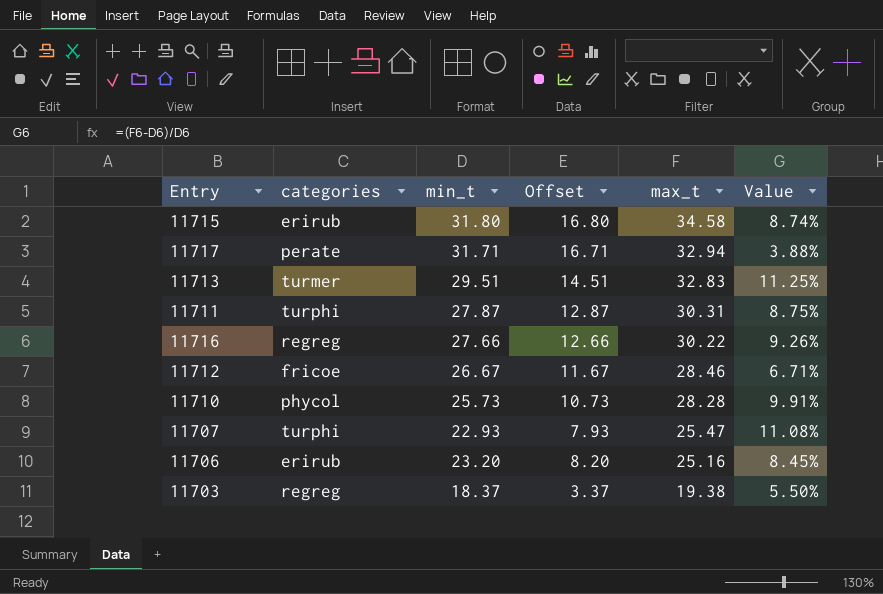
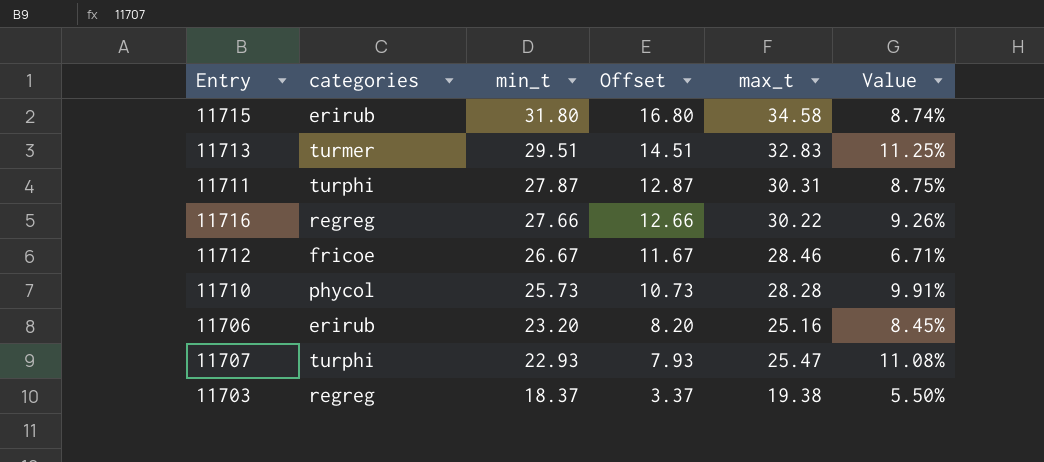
row order: max_t descending -> min_t descending
row 11717: perate | 31.71 | 16.71 | 32.94 | 3.88% -> none

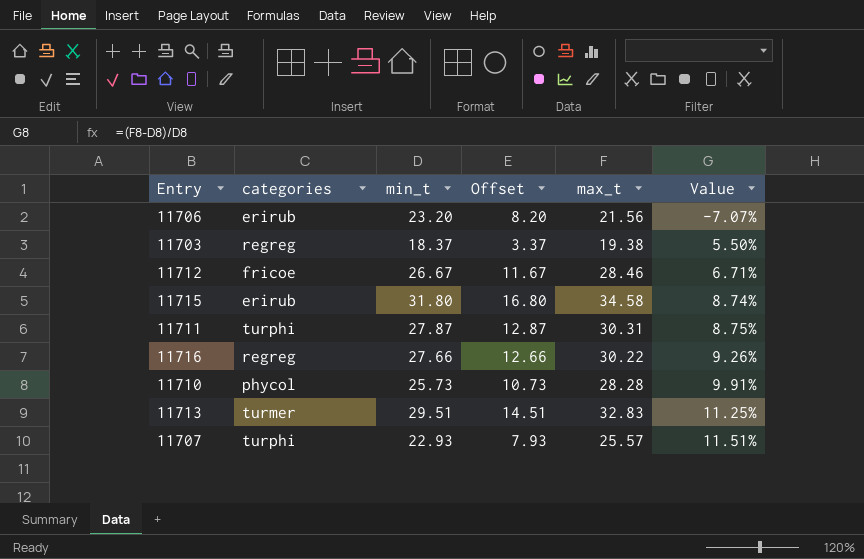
row order: min_t descending -> Value ascending
11706 | max_t: 25.16 -> 21.56
11706 | Value: 8.45% -> -7.07%
11707 | max_t: 25.47 -> 25.57
11707 | Value: 11.08% -> 11.51%

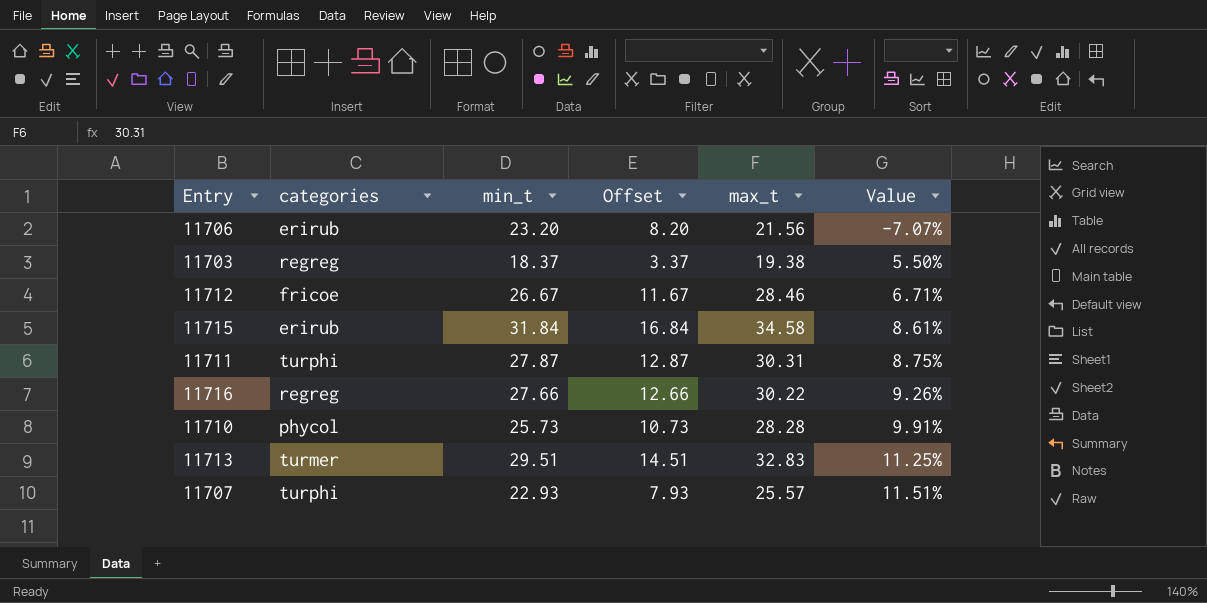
11715 | min_t: 31.80 -> 31.84
11715 | Offset: 16.80 -> 16.84
11715 | Value: 8.74% -> 8.61%

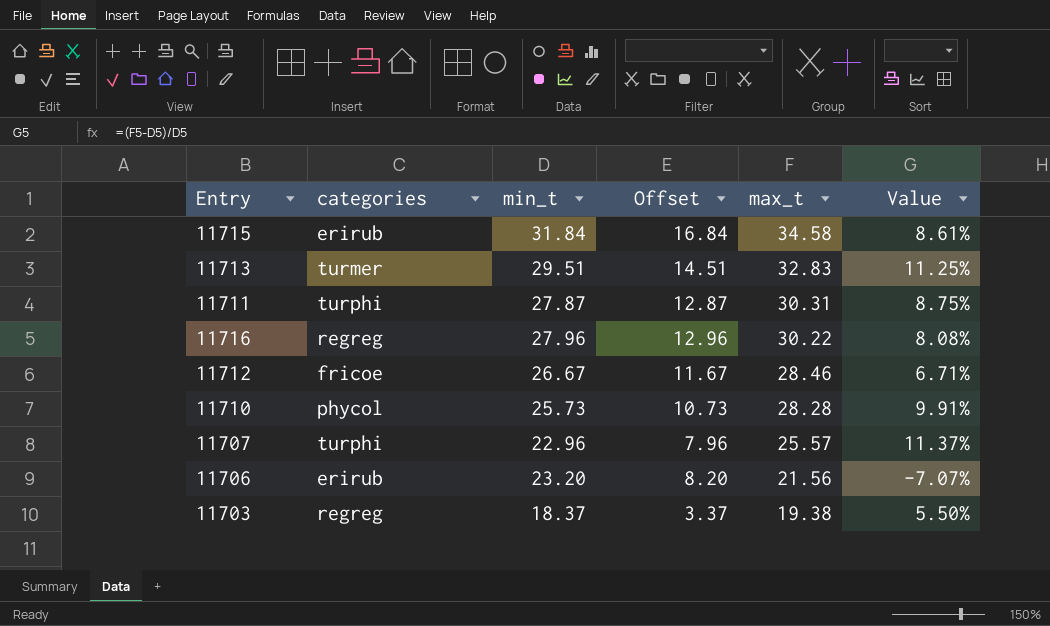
row order: Value ascending -> max_t descending
11716 | min_t: 27.66 -> 27.96
11716 | Offset: 12.66 -> 12.96
11716 | Value: 9.26% -> 8.08%
11707 | min_t: 22.93 -> 22.96
11707 | Offset: 7.93 -> 7.96
11707 | Value: 11.51% -> 11.37%

